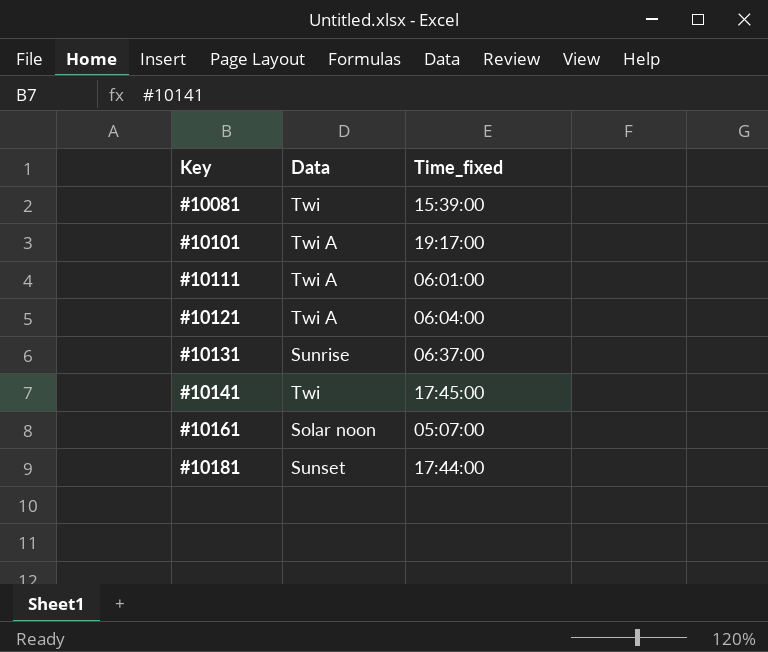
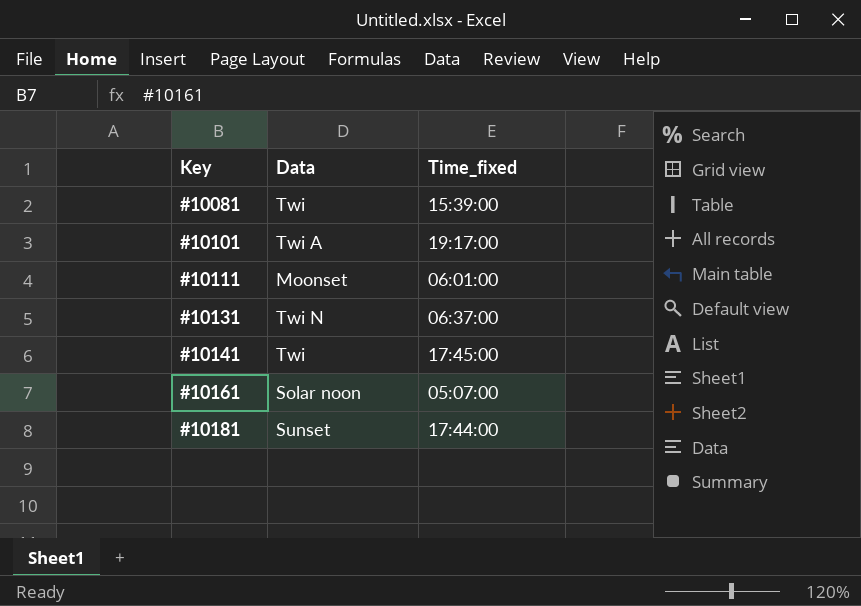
row #10121: Twi A | 06:04:00 -> none
#10111 | Data: Twi A -> Moonset
#10131 | Data: Sunrise -> Twi N

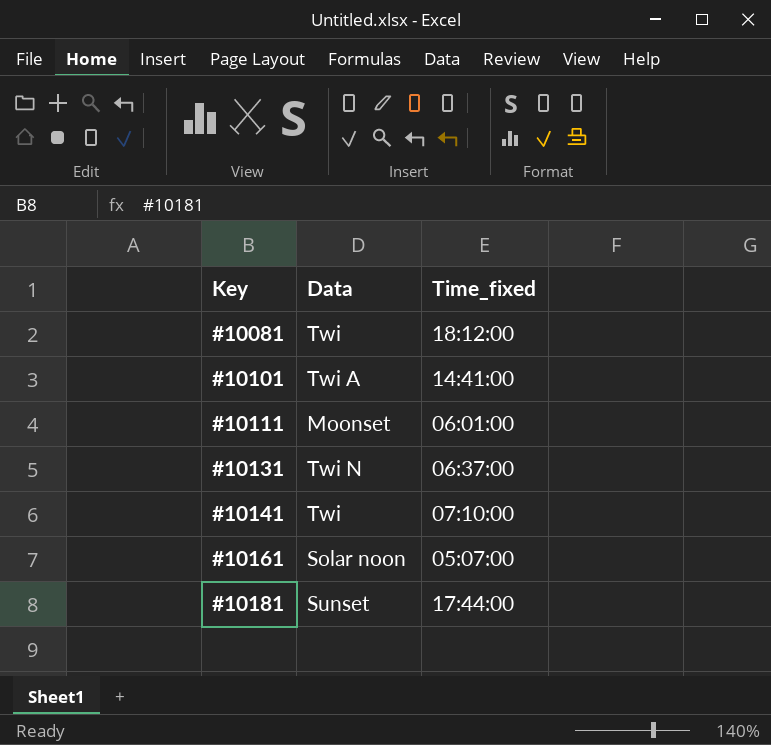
#10081 | Time_fixed: 15:39:00 -> 18:12:00
#10101 | Time_fixed: 19:17:00 -> 14:41:00
#10141 | Time_fixed: 17:45:00 -> 07:10:00

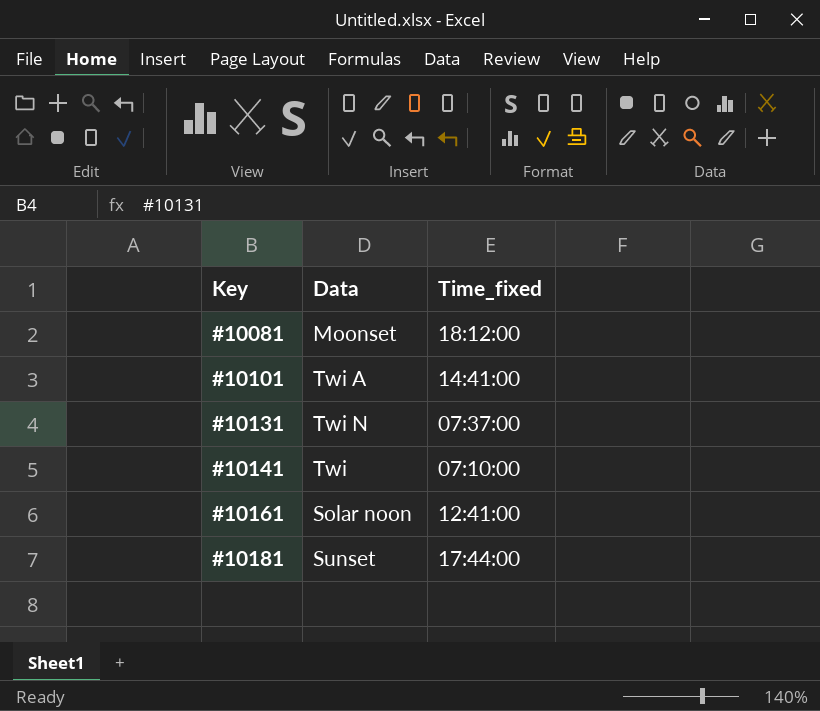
row #10111: Moonset | 06:01:00 -> none
#10081 | Data: Twi -> Moonset
#10131 | Time_fixed: 06:37:00 -> 07:37:00
#10161 | Time_fixed: 05:07:00 -> 12:41:00

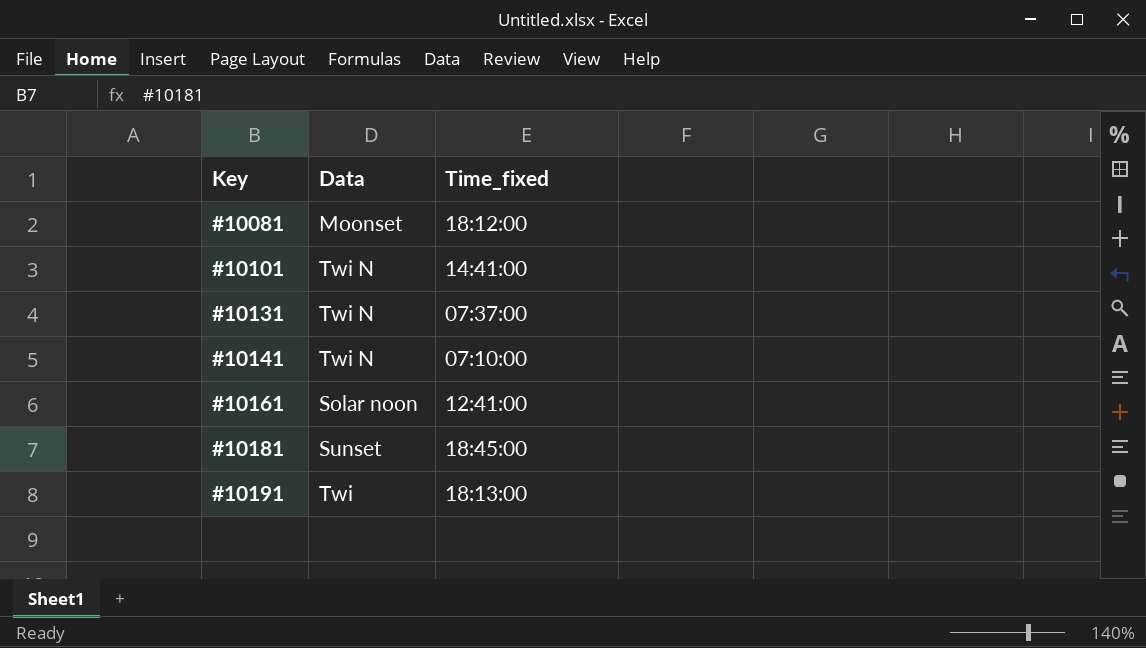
#10101 | Data: Twi A -> Twi N
#10141 | Data: Twi -> Twi N
#10181 | Time_fixed: 17:44:00 -> 18:45:00
row #10191: none -> Twi | 18:13:00

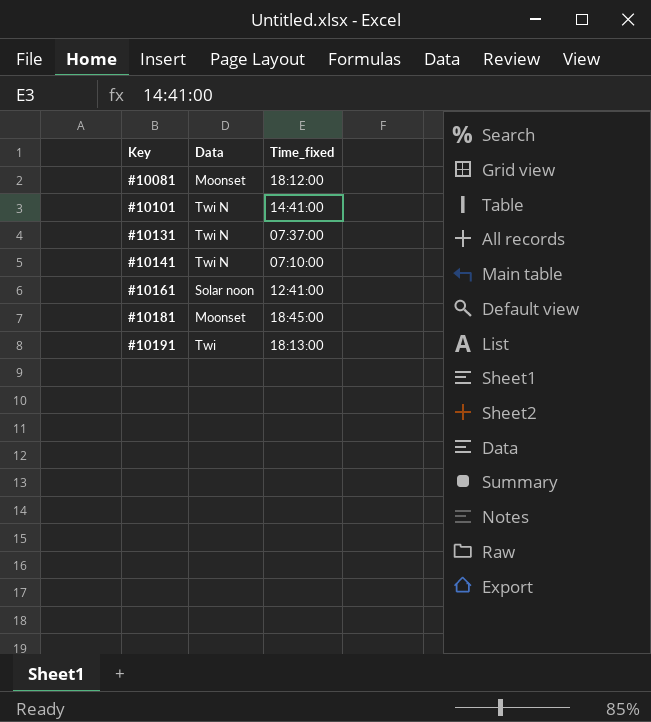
#10181 | Data: Sunset -> Moonset

